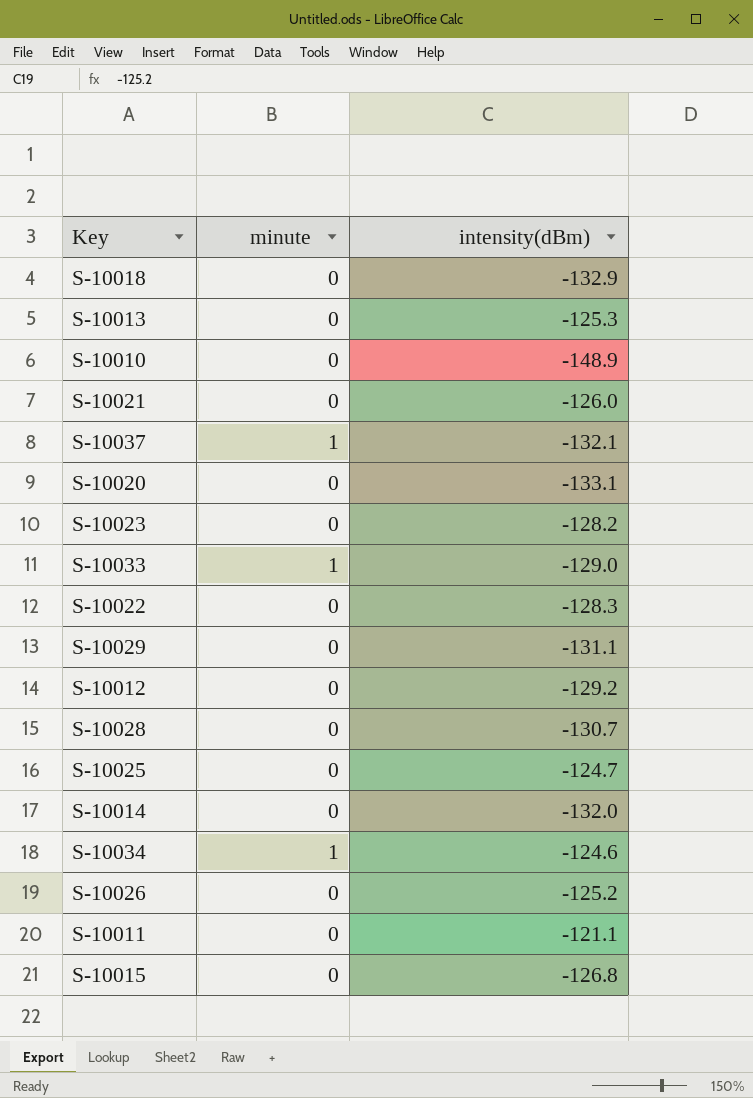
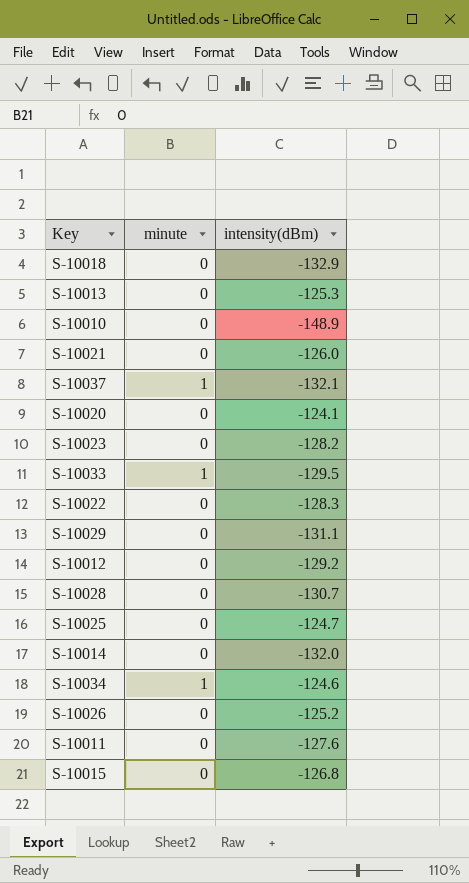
S-10020 | intensity(dBm): -133.1 -> -124.1
S-10033 | intensity(dBm): -129.0 -> -129.5
S-10011 | intensity(dBm): -121.1 -> -127.6

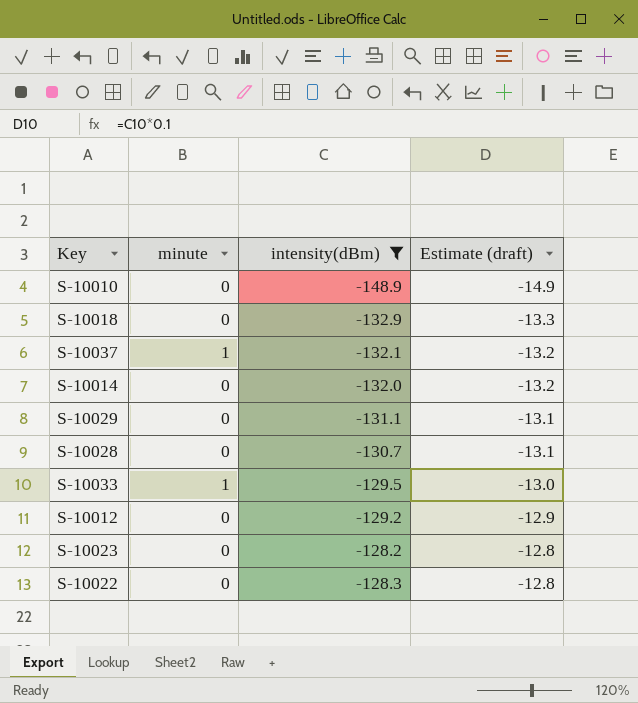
filter: none -> intensity(dBm) <= -128.2
row order: none -> Estimate (draft) ascending
column Estimate (draft) | formula: none -> [intensity(dBm)] * 0.1

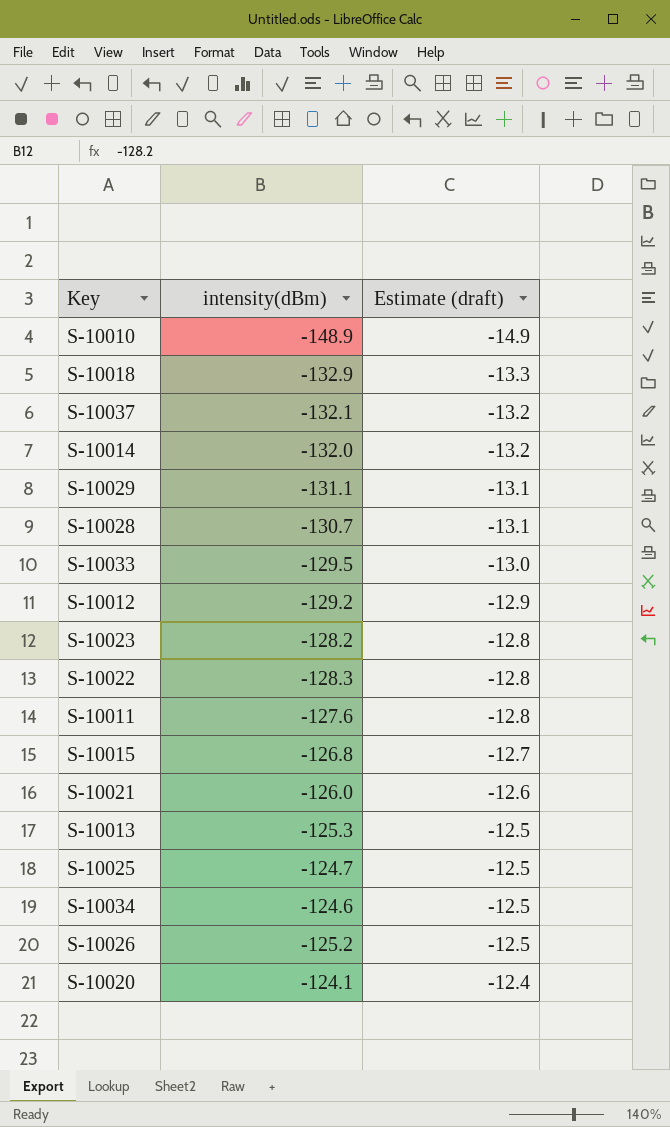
filter: intensity(dBm) <= -128.2 -> none
column minute | position: 2 -> none

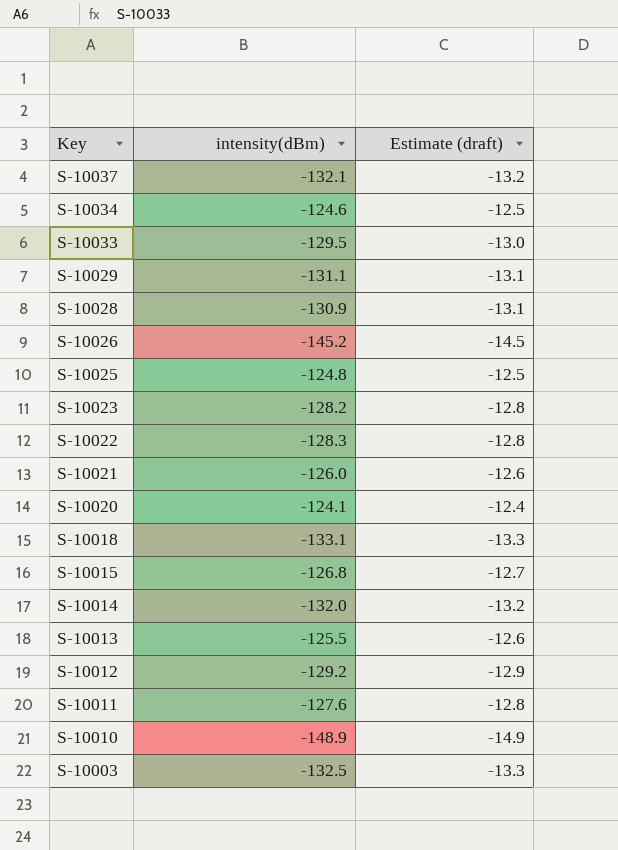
row order: Estimate (draft) ascending -> Key descending
S-10028 | intensity(dBm): -130.7 -> -130.9
S-10026 | intensity(dBm): -125.2 -> -145.2
S-10026 | Estimate (draft): -12.5 -> -14.5
S-10025 | intensity(dBm): -124.7 -> -124.8
S-10018 | intensity(dBm): -132.9 -> -133.1
S-10013 | intensity(dBm): -125.3 -> -125.5
S-10013 | Estimate (draft): -12.5 -> -12.6
row S-10003: none -> -132.5 | -13.3

